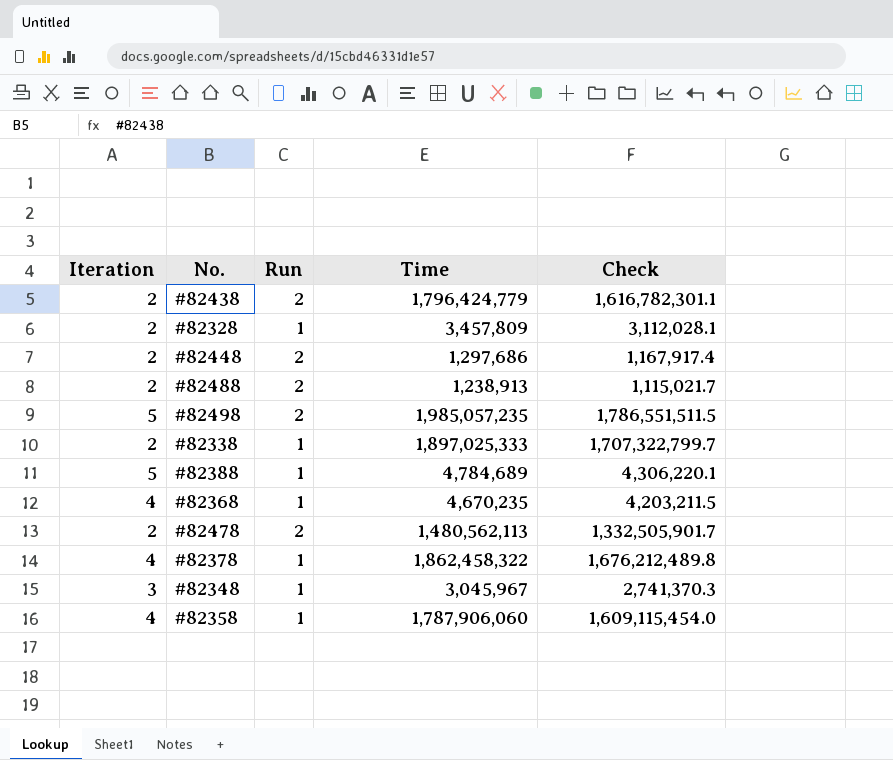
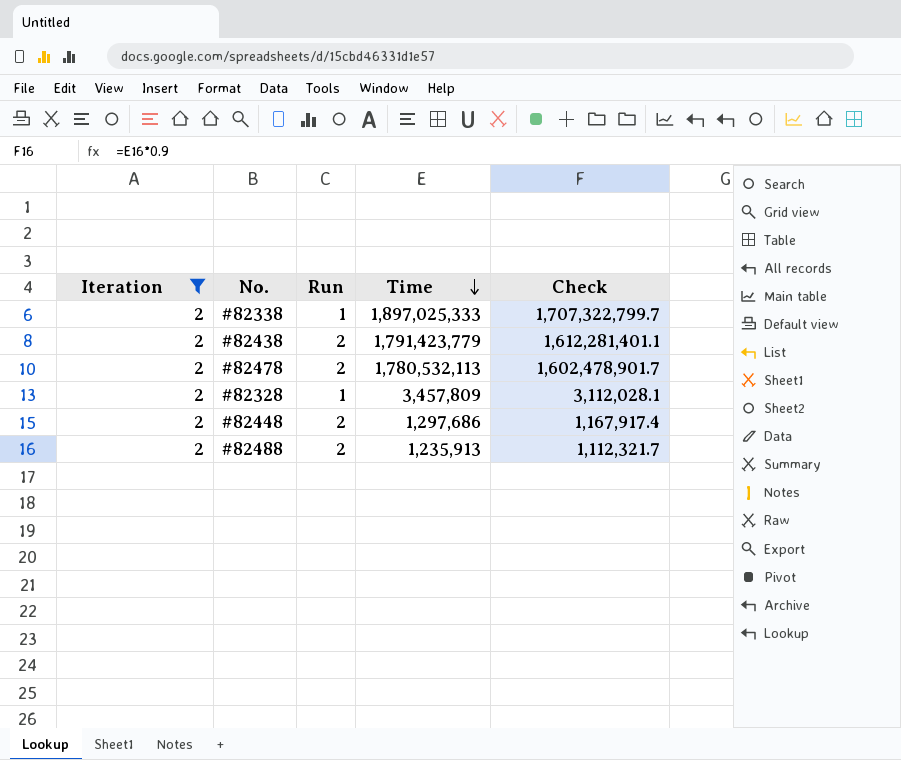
filter: none -> Iteration = 2
row order: none -> Time descending
#82438 | Time: 1,796,424,779 -> 1,791,423,779
#82438 | Check: 1,616,782,301.1 -> 1,612,281,401.1
#82478 | Time: 1,480,562,113 -> 1,780,532,113
#82478 | Check: 1,332,505,901.7 -> 1,602,478,901.7
#82488 | Time: 1,238,913 -> 1,235,913
#82488 | Check: 1,115,021.7 -> 1,112,321.7

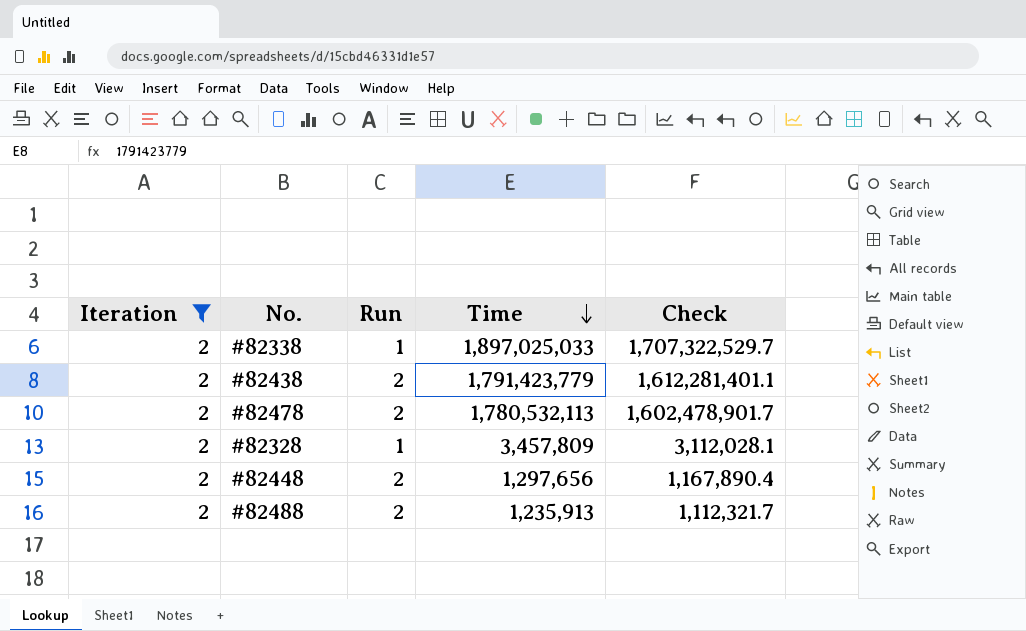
#82338 | Time: 1,897,025,333 -> 1,897,025,033
#82338 | Check: 1,707,322,799.7 -> 1,707,322,529.7
#82448 | Time: 1,297,686 -> 1,297,656
#82448 | Check: 1,167,917.4 -> 1,167,890.4

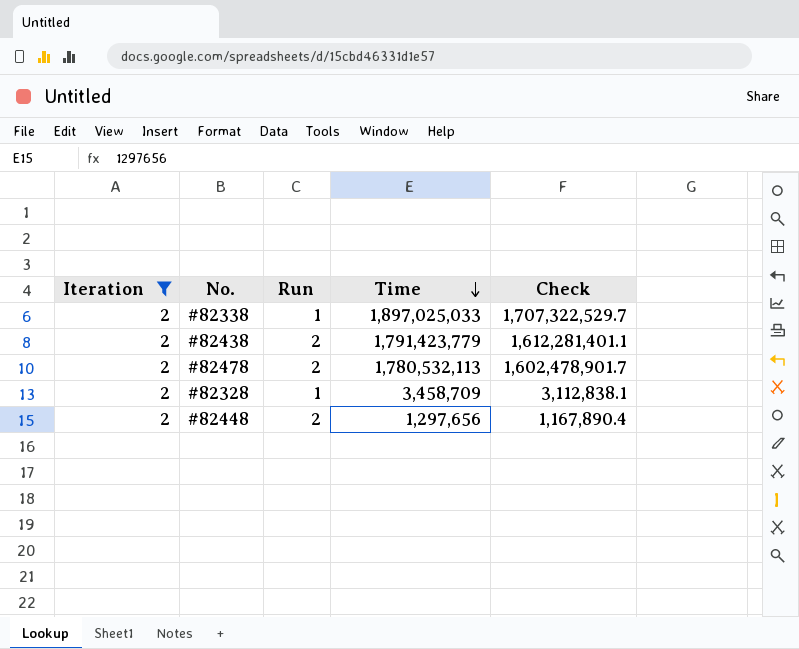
row #82488: 2 | 2 | 1,235,913 | 1,112,321.7 -> none
#82328 | Time: 3,457,809 -> 3,458,709
#82328 | Check: 3,112,028.1 -> 3,112,838.1

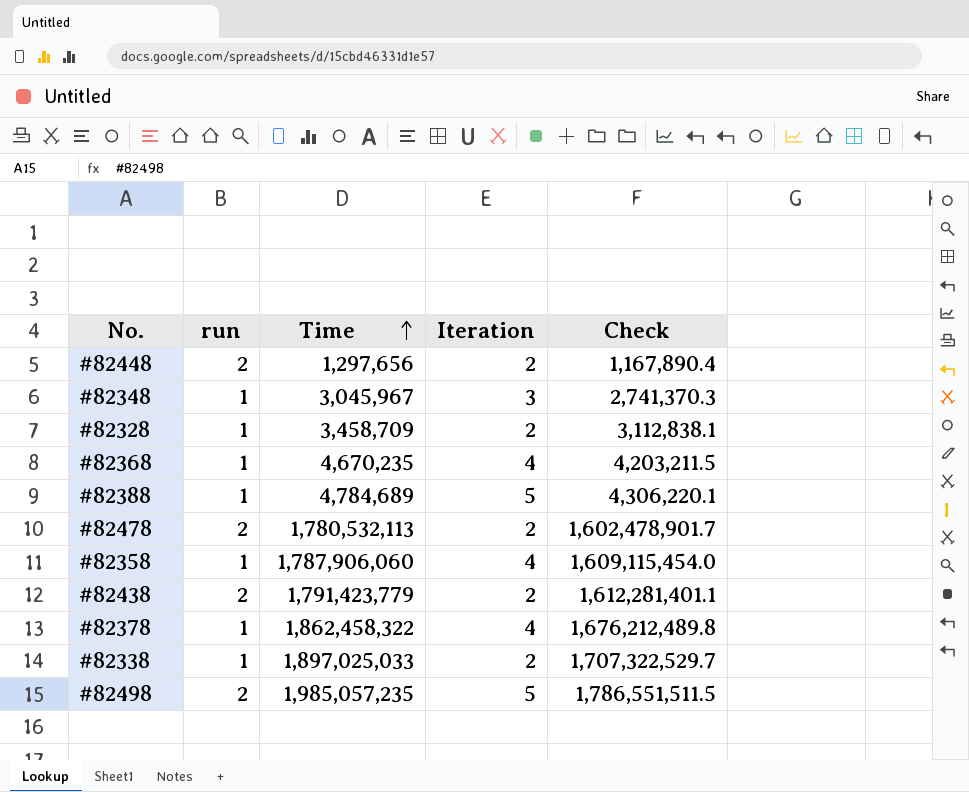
filter: Iteration = 2 -> none
row order: Time descending -> Time ascending
column name: Run -> run
column Iteration | position: 1 -> 4

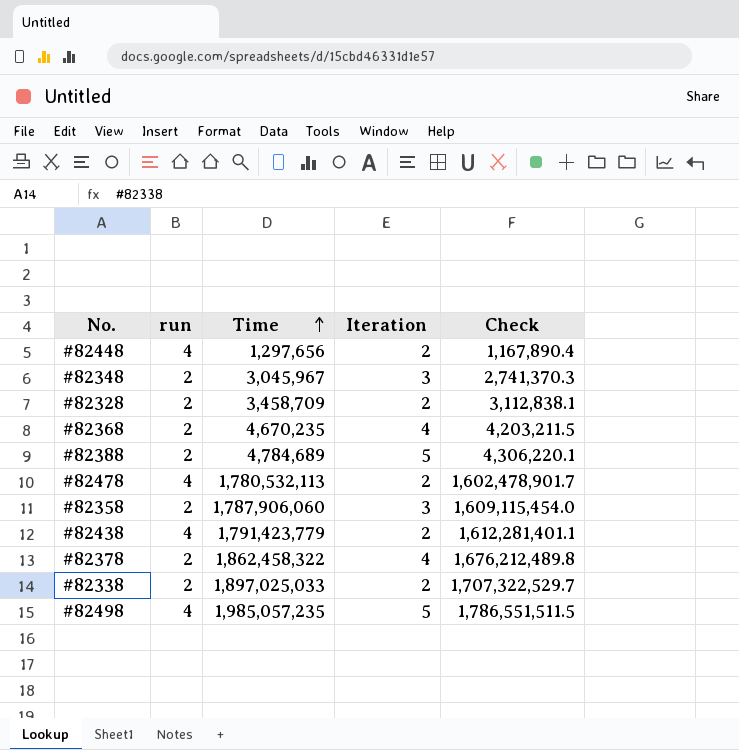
#82448 | run: 2 -> 4
#82348 | run: 1 -> 2
#82328 | run: 1 -> 2
#82368 | run: 1 -> 2
#82388 | run: 1 -> 2
#82478 | run: 2 -> 4
#82358 | run: 1 -> 2
#82358 | Iteration: 4 -> 3
#82438 | run: 2 -> 4
#82378 | run: 1 -> 2
#82338 | run: 1 -> 2
#82498 | run: 2 -> 4

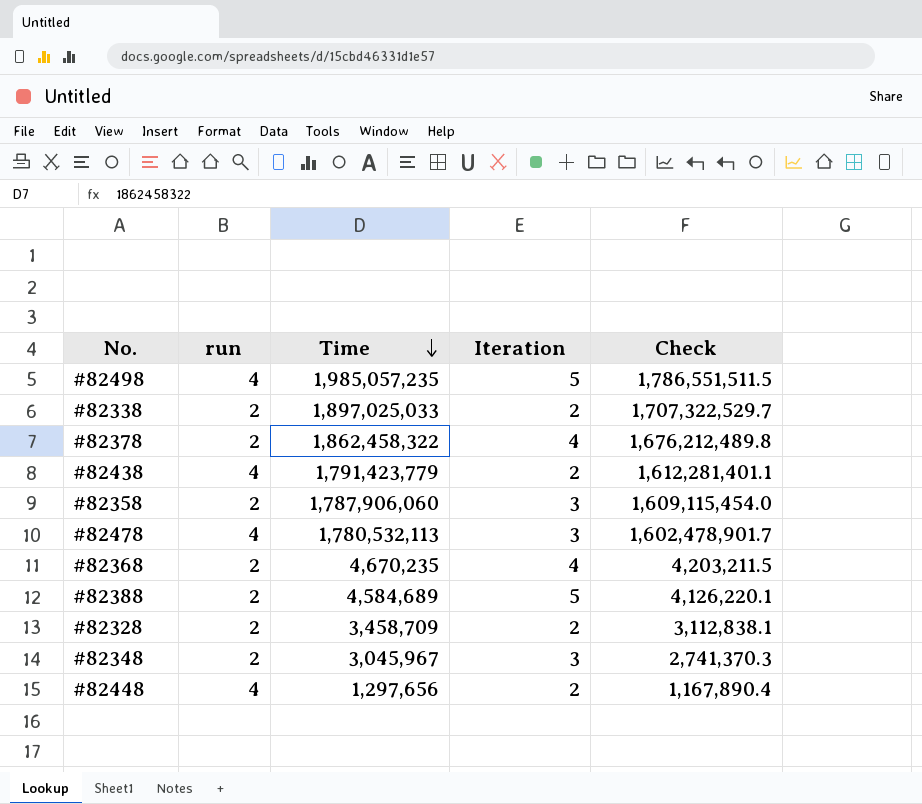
row order: Time ascending -> Time descending
#82478 | Iteration: 2 -> 3
#82388 | Time: 4,784,689 -> 4,584,689
#82388 | Check: 4,306,220.1 -> 4,126,220.1

